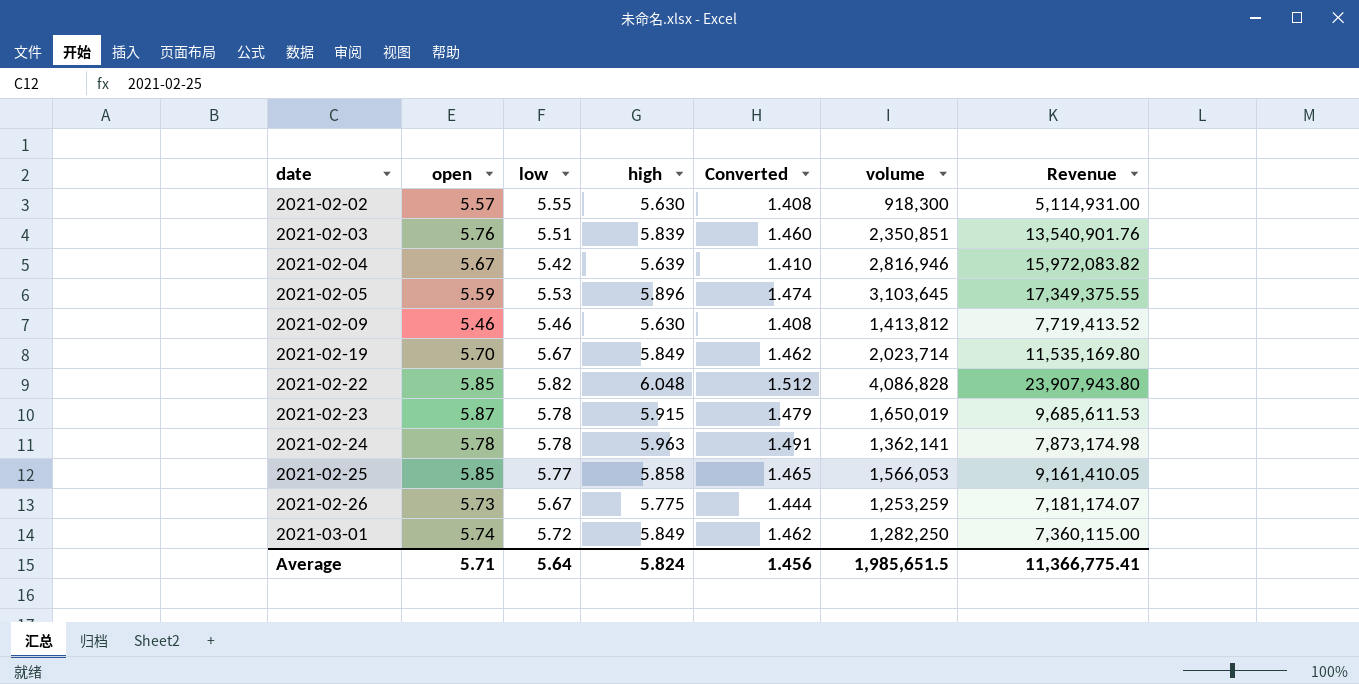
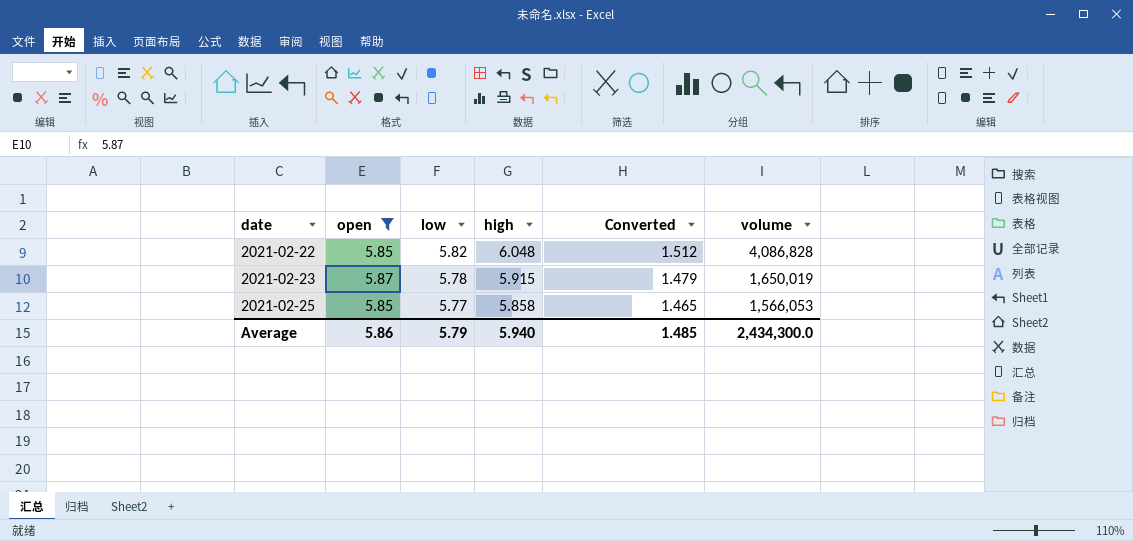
filter: none -> open >= 5.85
column Revenue | formula: [open] * [volume] -> none
Average | open: 5.71 -> 5.86
Average | low: 5.64 -> 5.79
Average | high: 5.824 -> 5.940
Average | Converted: 1.456 -> 1.485
Average | volume: 1,985,651.5 -> 2,434,300.0

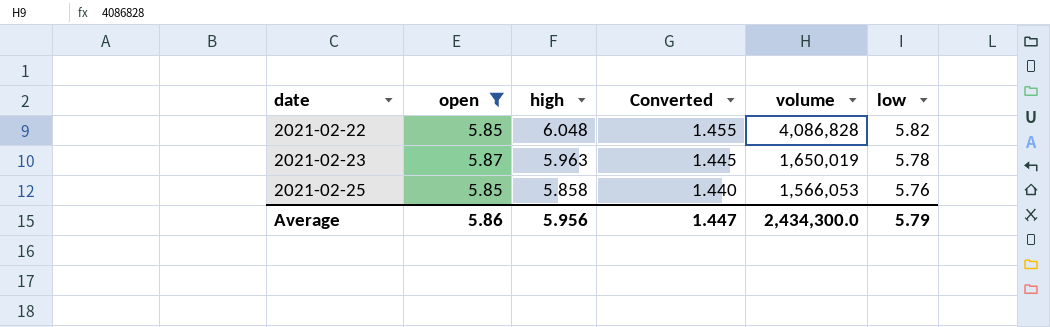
column Converted | formula: [high] * 0.25 -> [low] * 0.25
column low | position: 3 -> 6
2021-02-23 | high: 5.915 -> 5.963
2021-02-25 | low: 5.77 -> 5.76
Average | high: 5.940 -> 5.956
Average | Converted: 1.485 -> 1.447

